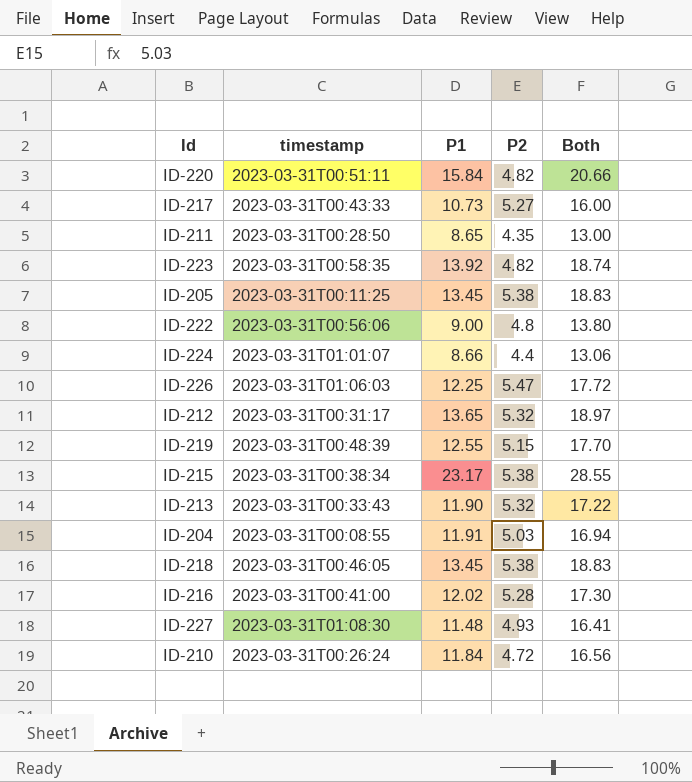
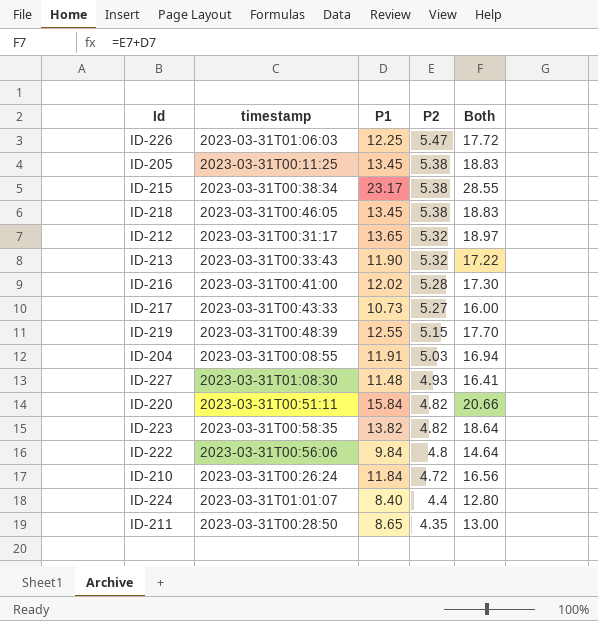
row order: none -> P2 descending
ID-223 | P1: 13.92 -> 13.82
ID-223 | Both: 18.74 -> 18.64
ID-222 | P1: 9.00 -> 9.84
ID-222 | Both: 13.80 -> 14.64
ID-224 | P1: 8.66 -> 8.40
ID-224 | Both: 13.06 -> 12.80

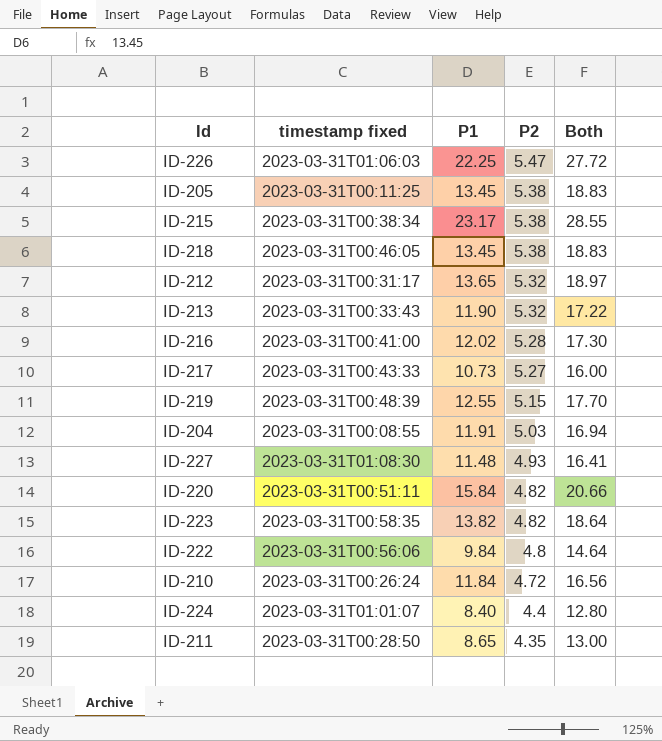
column name: timestamp -> timestamp fixed
ID-226 | P1: 12.25 -> 22.25
ID-226 | Both: 17.72 -> 27.72

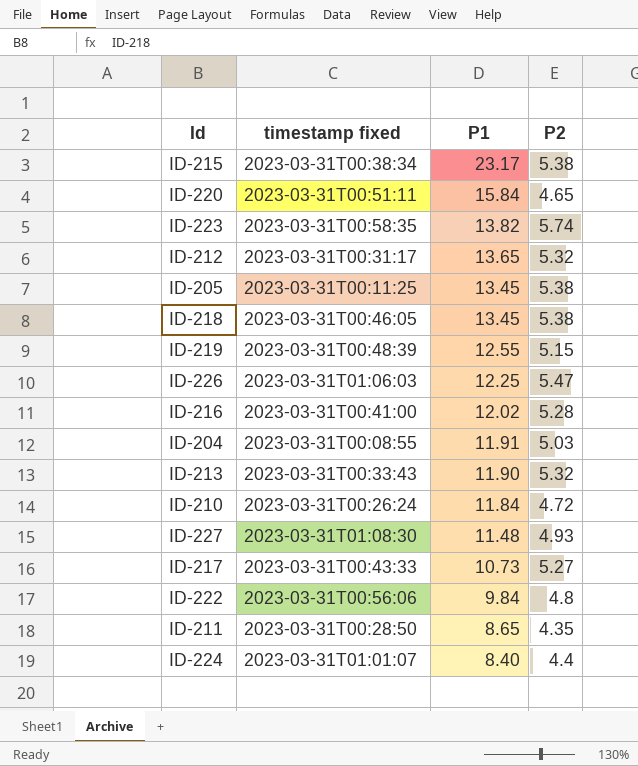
row order: P2 descending -> P1 descending
column Both | formula: [P1] + [P2] -> none
ID-220 | P2: 4.82 -> 4.65
ID-223 | P2: 4.82 -> 5.74
ID-226 | P1: 22.25 -> 12.25

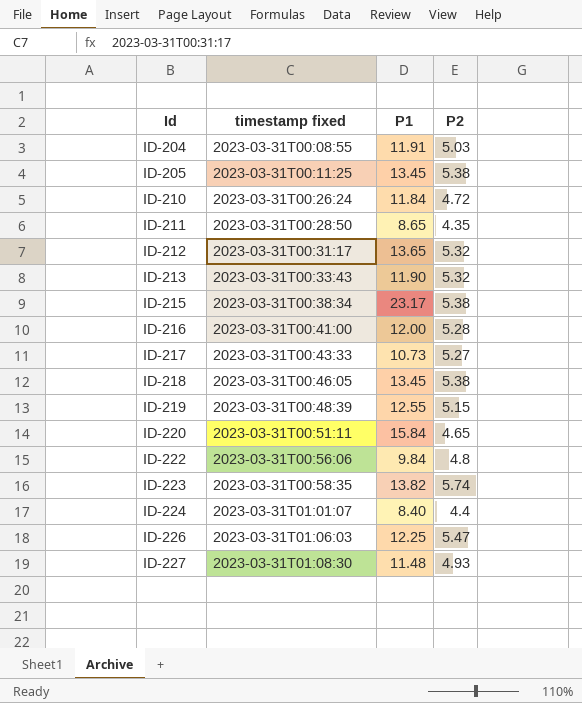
row order: P1 descending -> Id ascending
ID-216 | P1: 12.02 -> 12.00

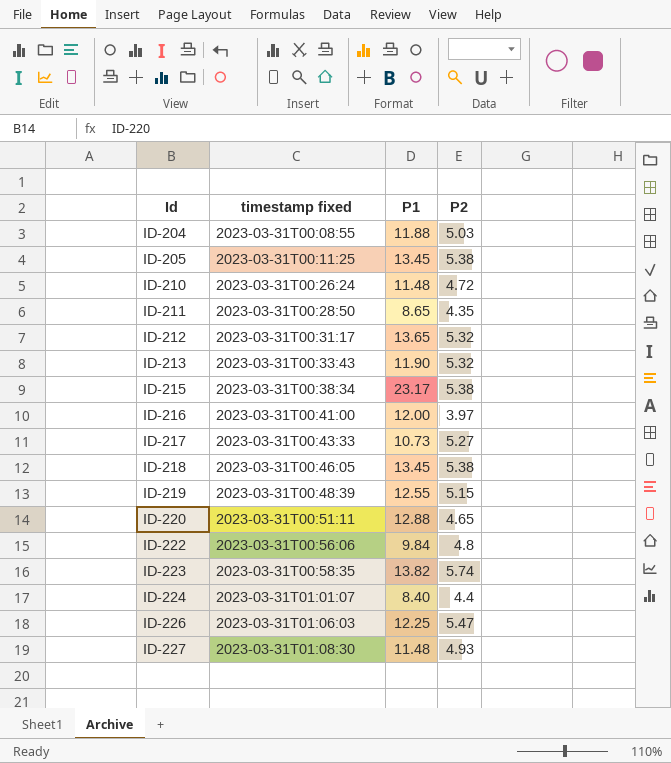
ID-204 | P1: 11.91 -> 11.88
ID-210 | P1: 11.84 -> 11.48
ID-216 | P2: 5.28 -> 3.97
ID-220 | P1: 15.84 -> 12.88

